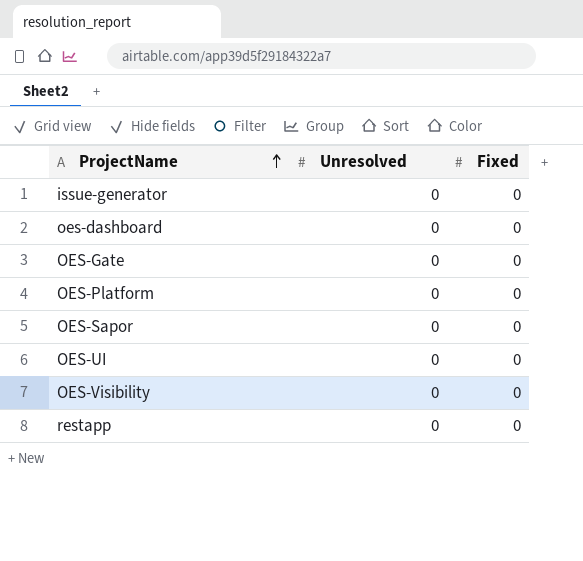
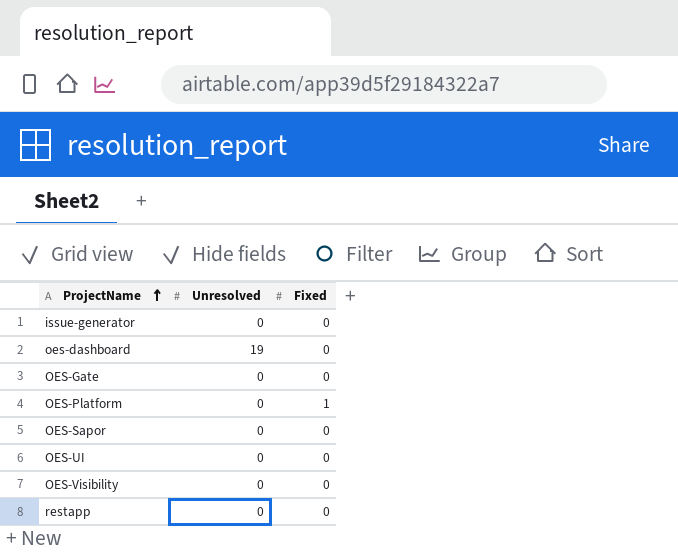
oes-dashboard | Unresolved: 0 -> 19
OES-Platform | Fixed: 0 -> 1

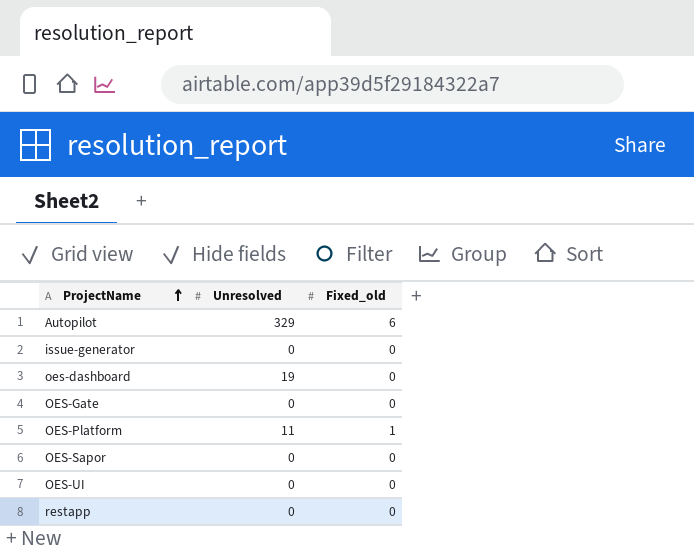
column name: Fixed -> Fixed_old
row OES-Visibility: 0 | 0 -> none
row Autopilot: none -> 329 | 6
OES-Platform | Unresolved: 0 -> 11

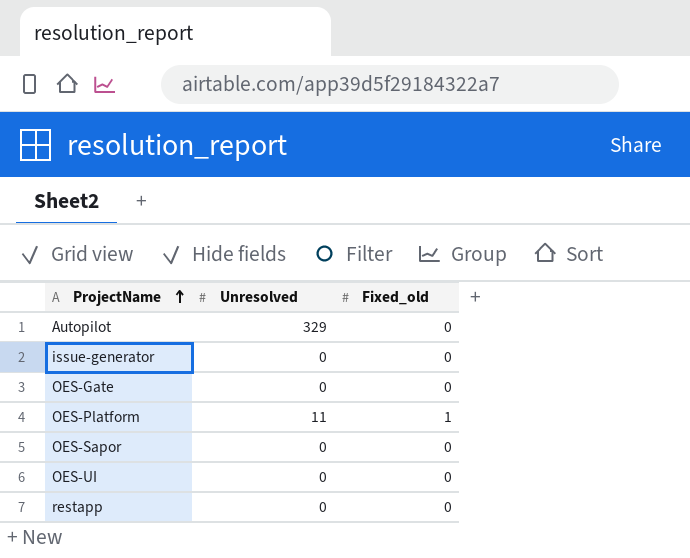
row oes-dashboard: 19 | 0 -> none
Autopilot | Fixed_old: 6 -> 0

